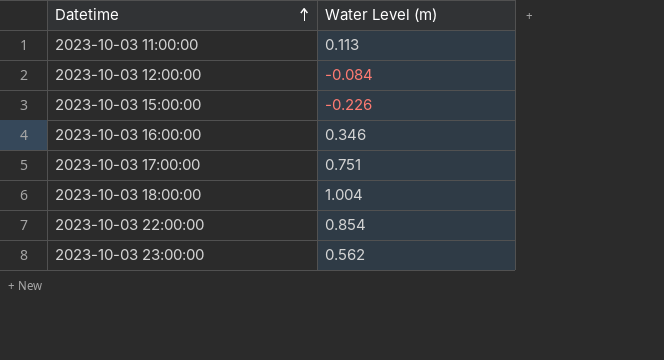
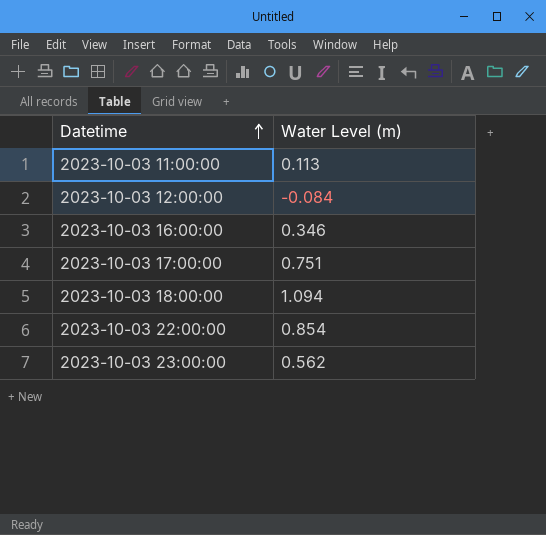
row 2023-10-03 15:00:00: -0.226 -> none
2023-10-03 18:00:00 | Water Level (m): 1.004 -> 1.094

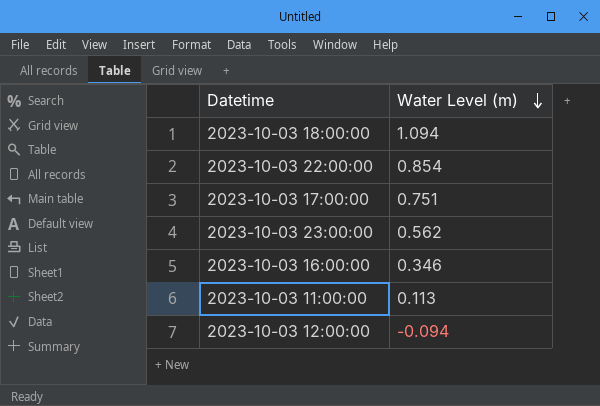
row order: Datetime ascending -> Water Level (m) descending
2023-10-03 12:00:00 | Water Level (m): -0.084 -> -0.094

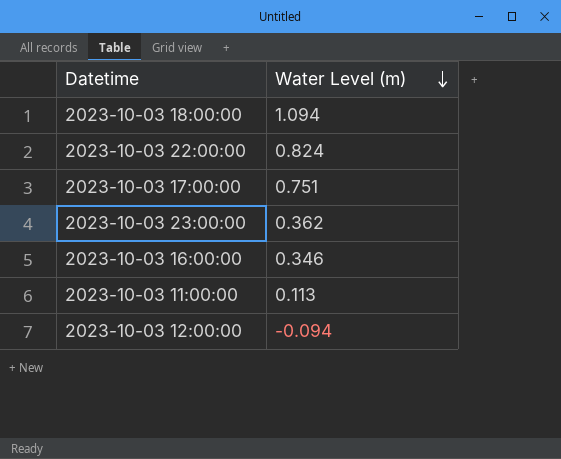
2023-10-03 22:00:00 | Water Level (m): 0.854 -> 0.824
2023-10-03 23:00:00 | Water Level (m): 0.562 -> 0.362

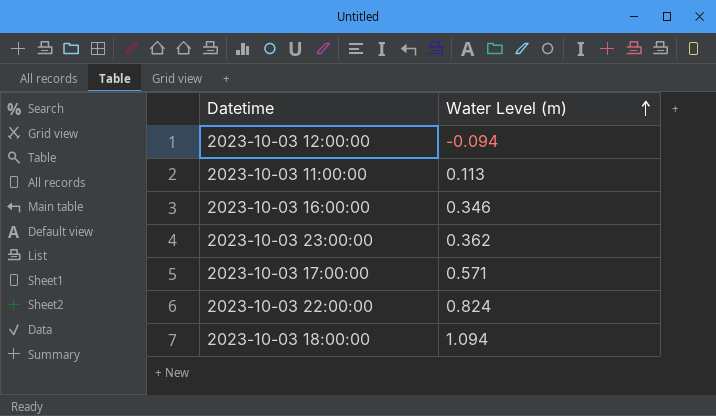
row order: Water Level (m) descending -> Water Level (m) ascending
2023-10-03 17:00:00 | Water Level (m): 0.751 -> 0.571

